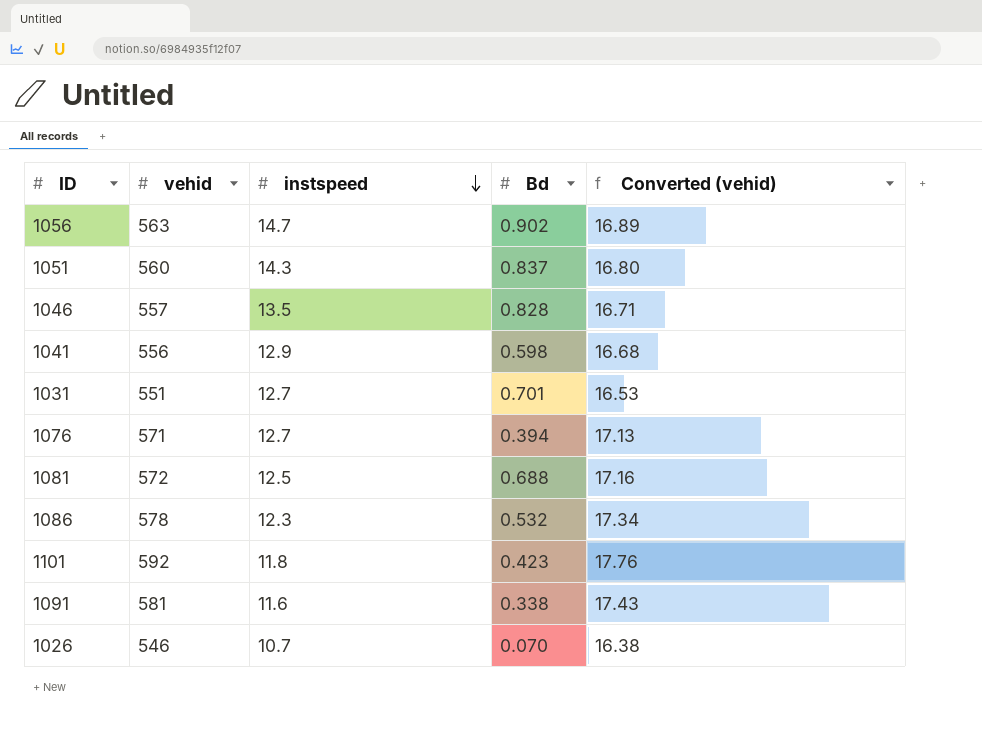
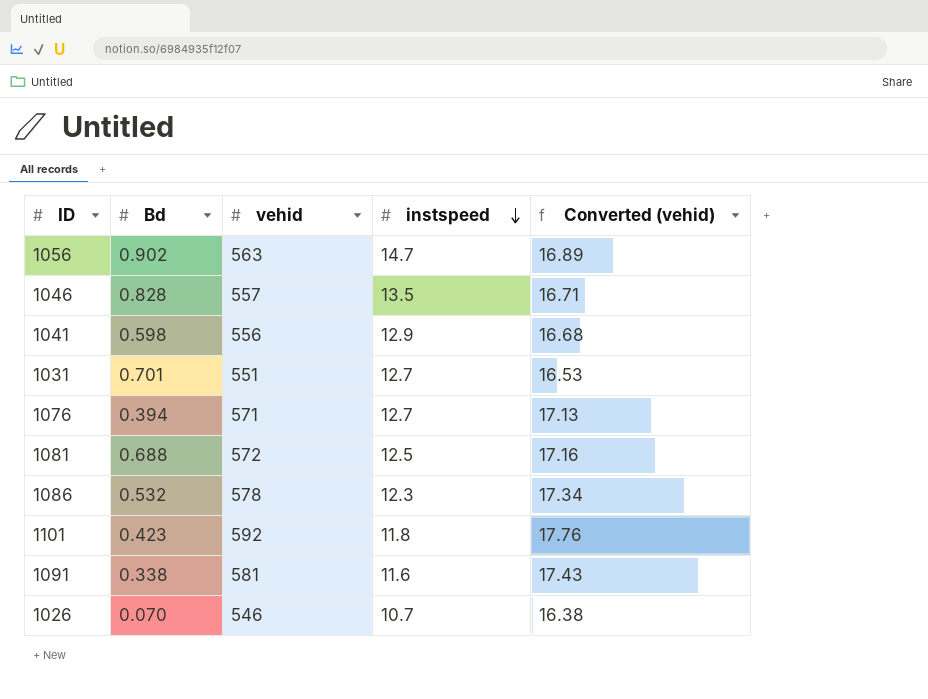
column Bd | position: 4 -> 2
row 1051: 560 | 14.3 | 0.837 | 16.80 -> none

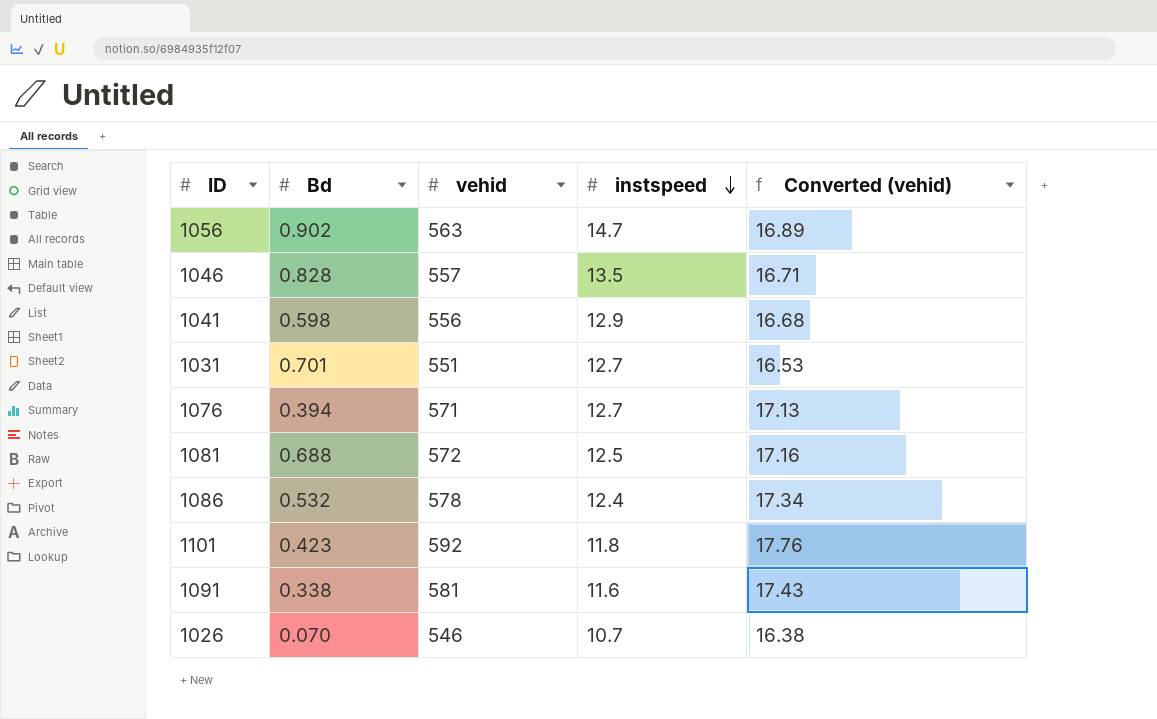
1086 | instspeed: 12.3 -> 12.4

